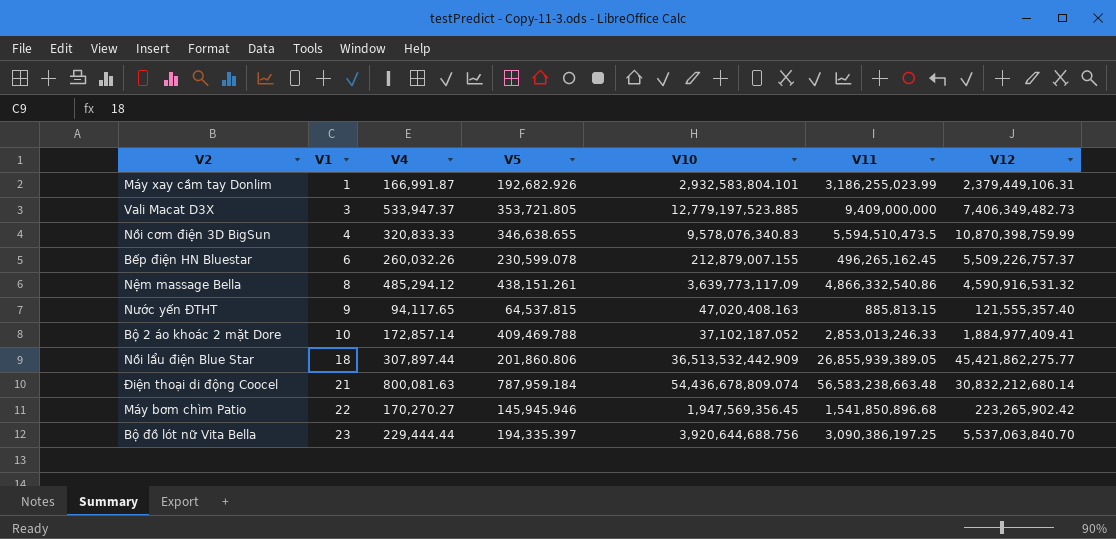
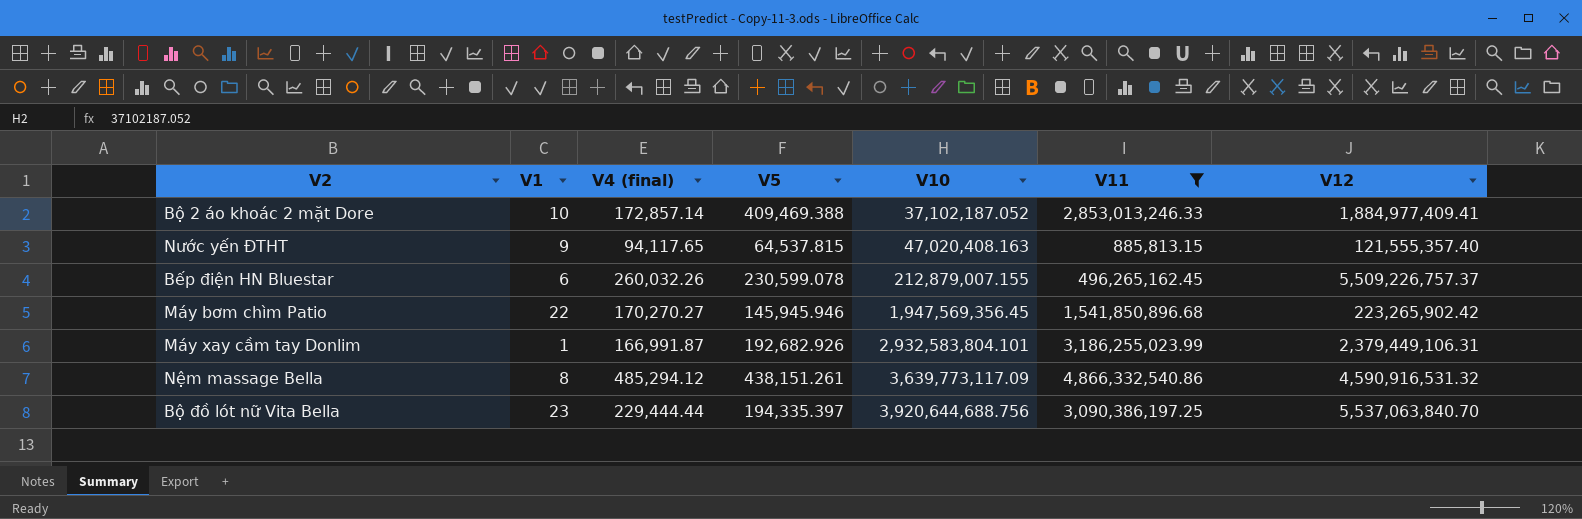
filter: none -> V11 <= 4,866,332,540.86
row order: V1 ascending -> V10 ascending
column name: V4 -> V4 (final)
Bộ 2 áo khoác 2 mặt Dore | V5: 409,469.788 -> 409,469.388

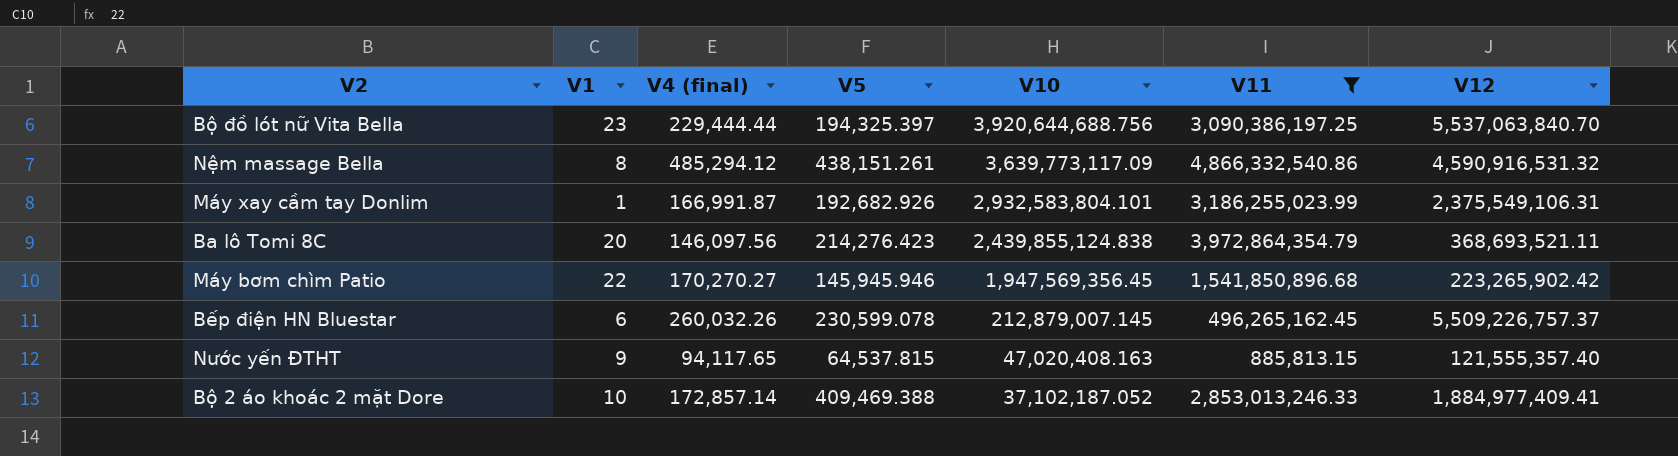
row order: V10 ascending -> V10 descending
Bộ đồ lót nữ Vita Bella | V5: 194,335.397 -> 194,325.397
Máy xay cầm tay Donlim | V12: 2,379,449,106.31 -> 2,375,549,106.31
row Ba lô Tomi 8C: none -> 20 | 146,097.56 | 214,276.423 | 2,439,855,124.838 | 3,972,864,354.79 | 368,693,521.11
Bếp điện HN Bluestar | V10: 212,879,007.155 -> 212,879,007.145

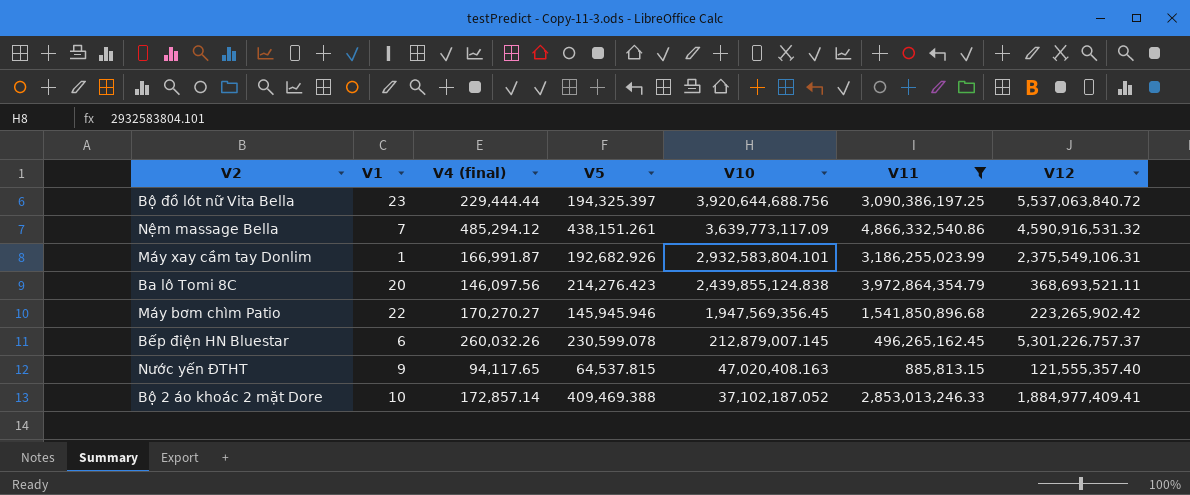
Bộ đồ lót nữ Vita Bella | V12: 5,537,063,840.70 -> 5,537,063,840.72
Nệm massage Bella | V1: 8 -> 7
Bếp điện HN Bluestar | V12: 5,509,226,757.37 -> 5,301,226,757.37

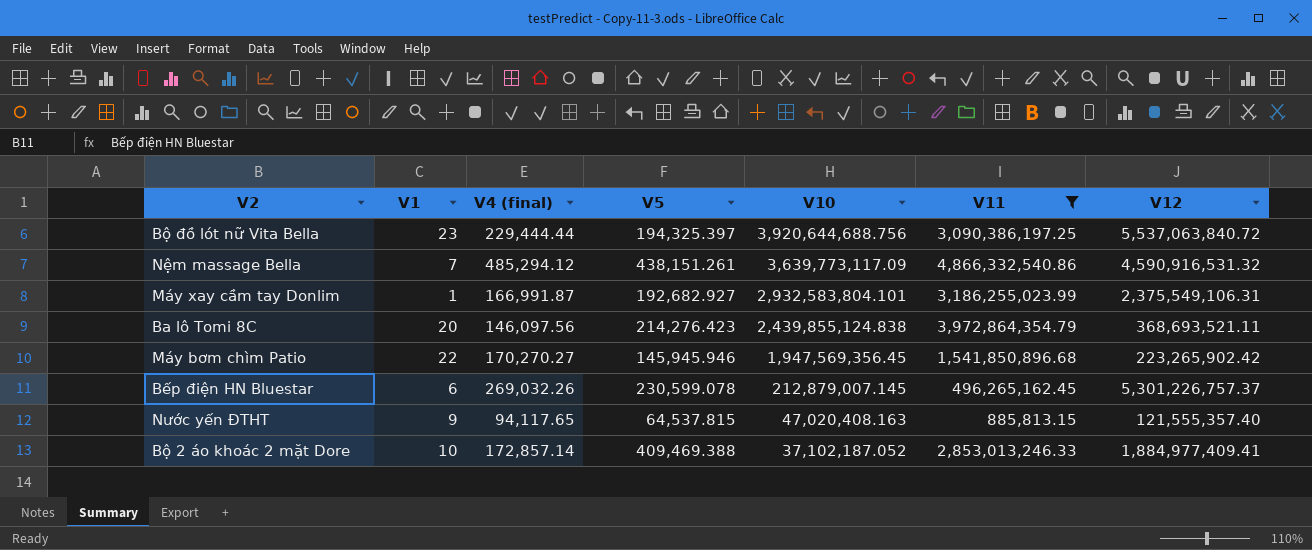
Máy xay cầm tay Donlim | V5: 192,682.926 -> 192,682.927
Bếp điện HN Bluestar | V4 (final): 260,032.26 -> 269,032.26

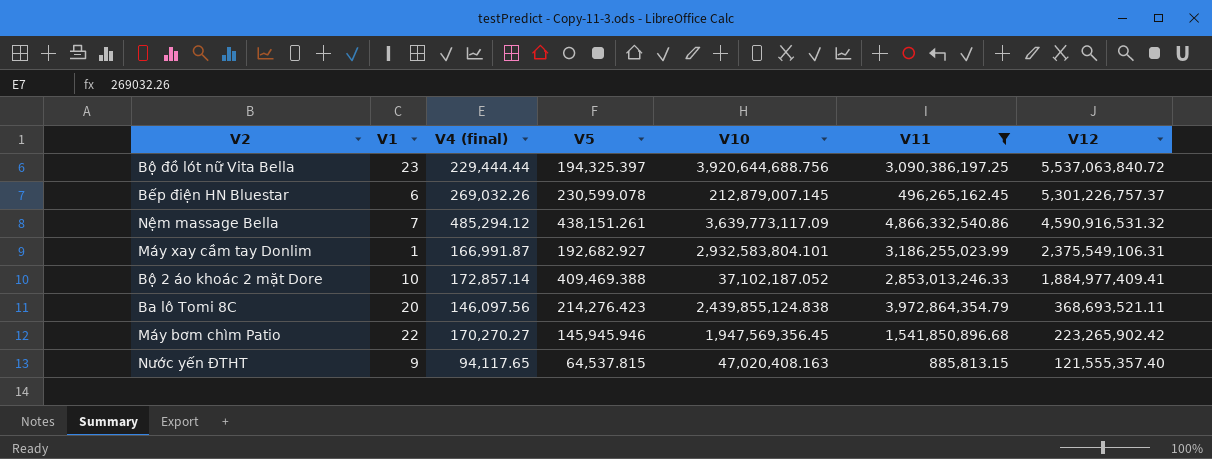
row order: V10 descending -> V12 descending

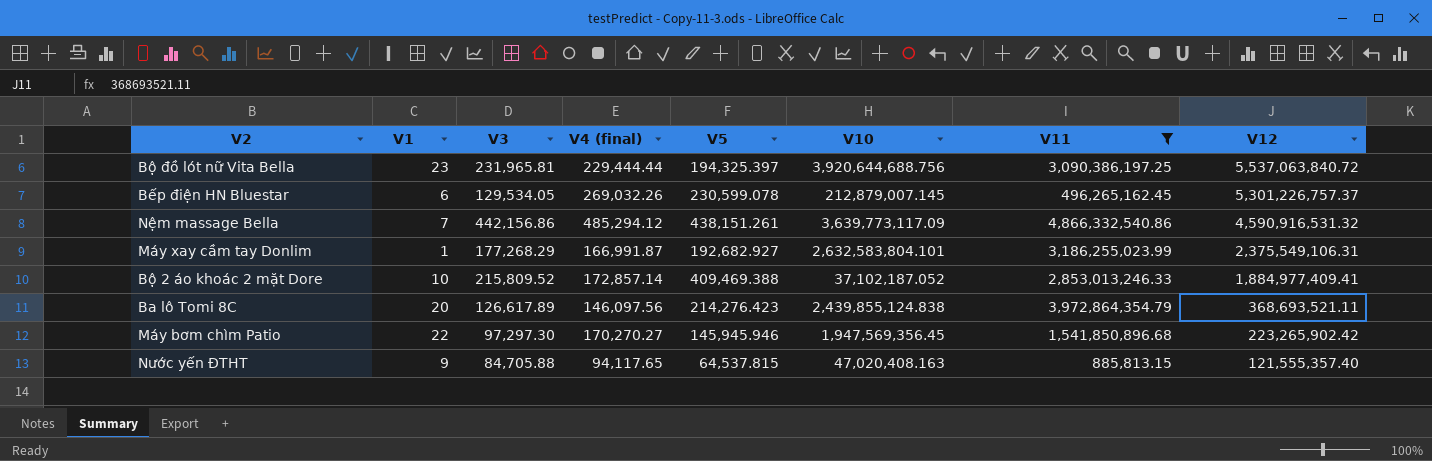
column V3 | position: none -> 3
Máy xay cầm tay Donlim | V10: 2,932,583,804.101 -> 2,632,583,804.101

